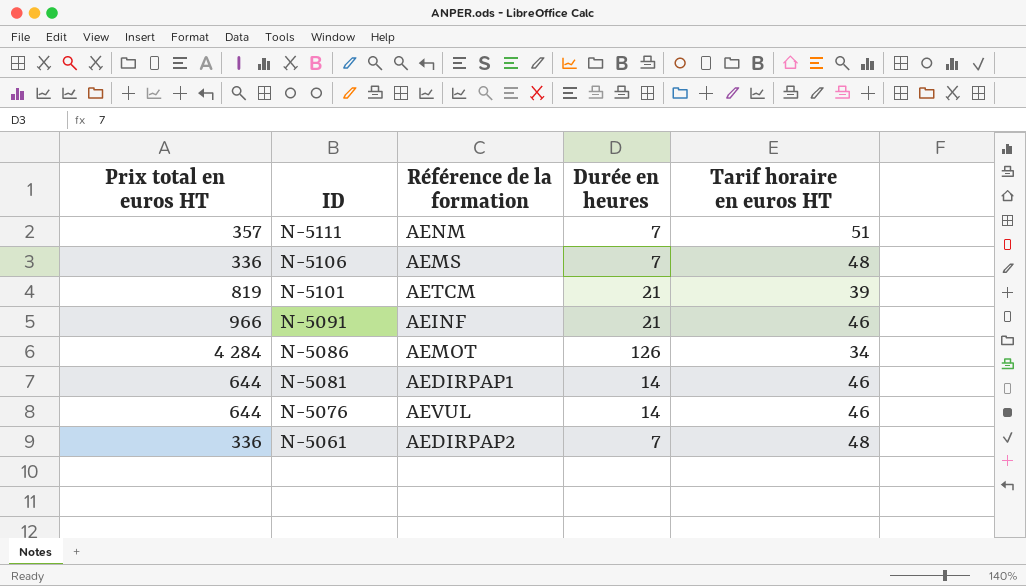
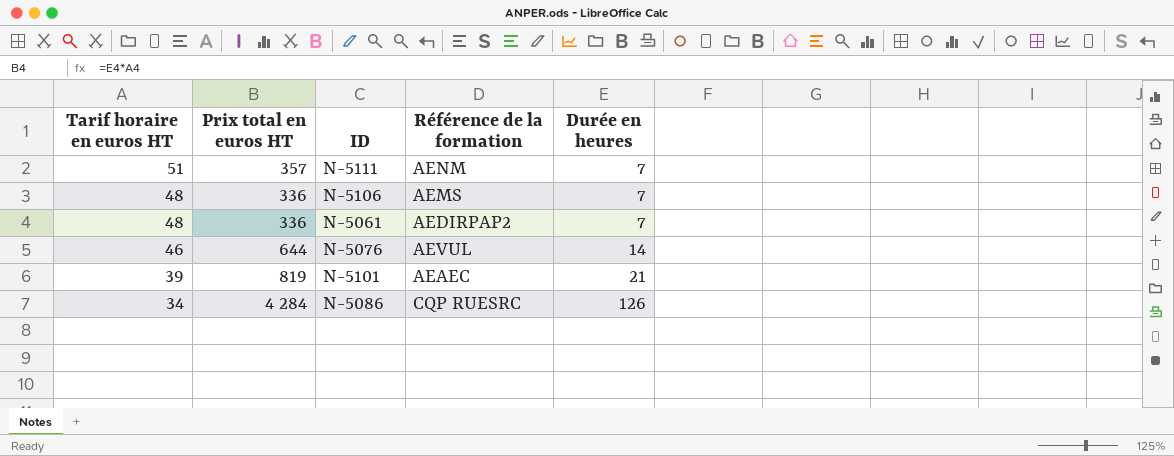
row order: ID descending -> Tarif horaire en euros HT descending
column Tarif horaire en euros HT | position: 5 -> 1
row N-5091: 966 | AEINF | 21 | 46 -> none
row N-5081: 644 | AEDIRPAP1 | 14 | 46 -> none
N-5101 | Référence de la formation: AETCM -> AEAEC
N-5086 | Référence de la formation: AEMOT -> CQP RUESRC

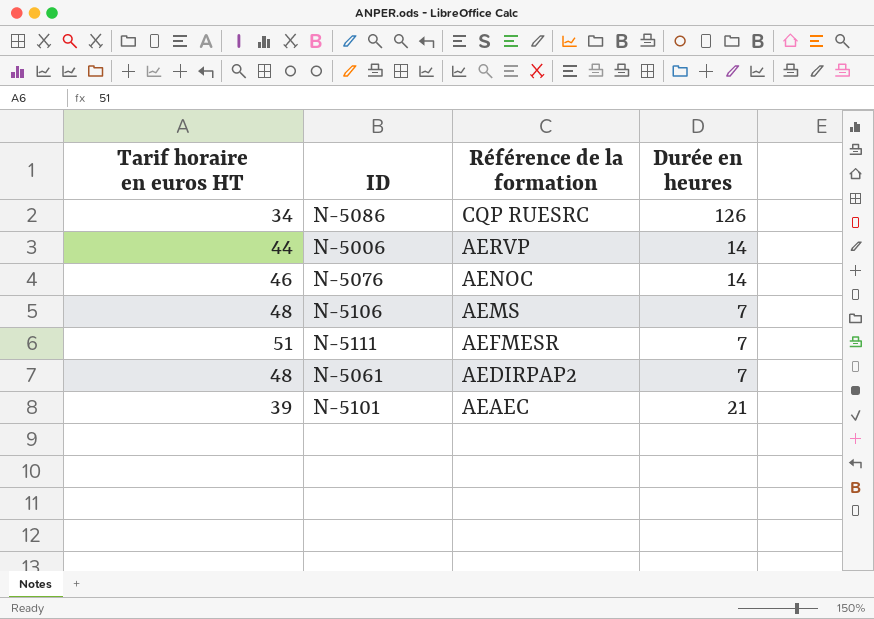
row order: Tarif horaire en euros HT descending -> Référence de la formation descending
column Prix total en euros HT | formula: [Tarif horaire en euros HT] * [Durée en heures] -> none
row N-5006: none -> 44 | AERVP | 14
N-5076 | Référence de la formation: AEVUL -> AENOC
N-5111 | Référence de la formation: AENM -> AEFMESR

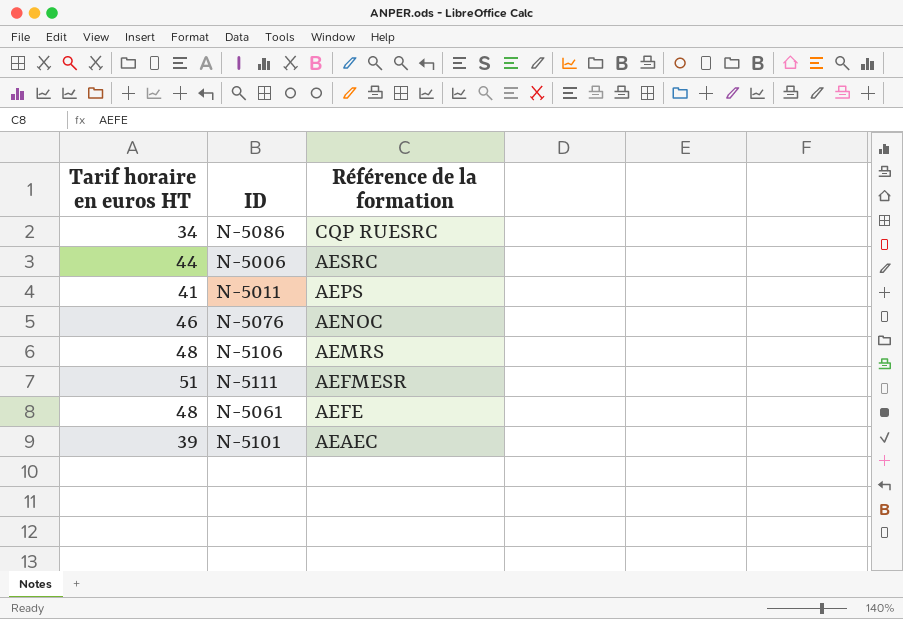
column Durée en heures | position: 4 -> none
N-5006 | Référence de la formation: AERVP -> AESRC
row N-5011: none -> 41 | AEPS
N-5106 | Référence de la formation: AEMS -> AEMRS
N-5061 | Référence de la formation: AEDIRPAP2 -> AEFE

